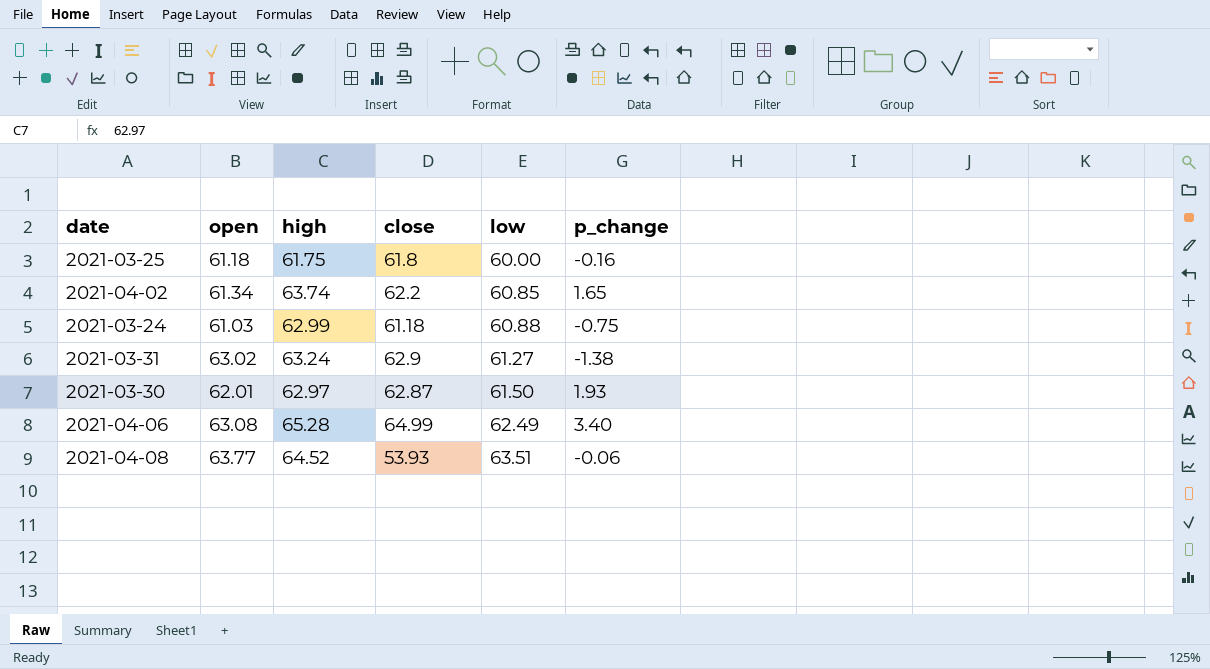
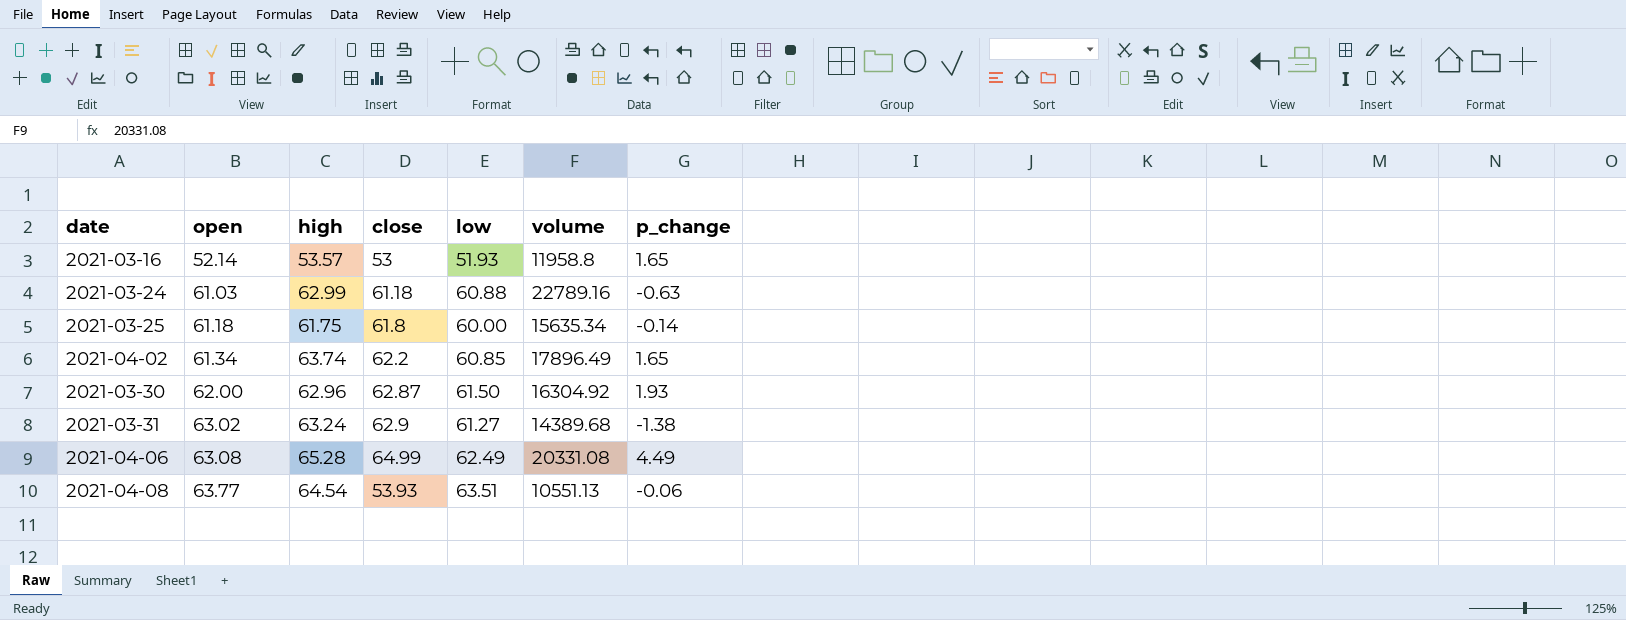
row order: low ascending -> open ascending
column volume | position: none -> 6
row 2021-03-16: none -> 52.14 | 53.57 | 53 | 51.93 | 11958.8 | 1.65
2021-03-24 | p_change: -0.75 -> -0.63
2021-03-25 | p_change: -0.16 -> -0.14
2021-03-30 | open: 62.01 -> 62.00
2021-03-30 | high: 62.97 -> 62.96
2021-04-06 | p_change: 3.40 -> 4.49
2021-04-08 | high: 64.52 -> 64.54

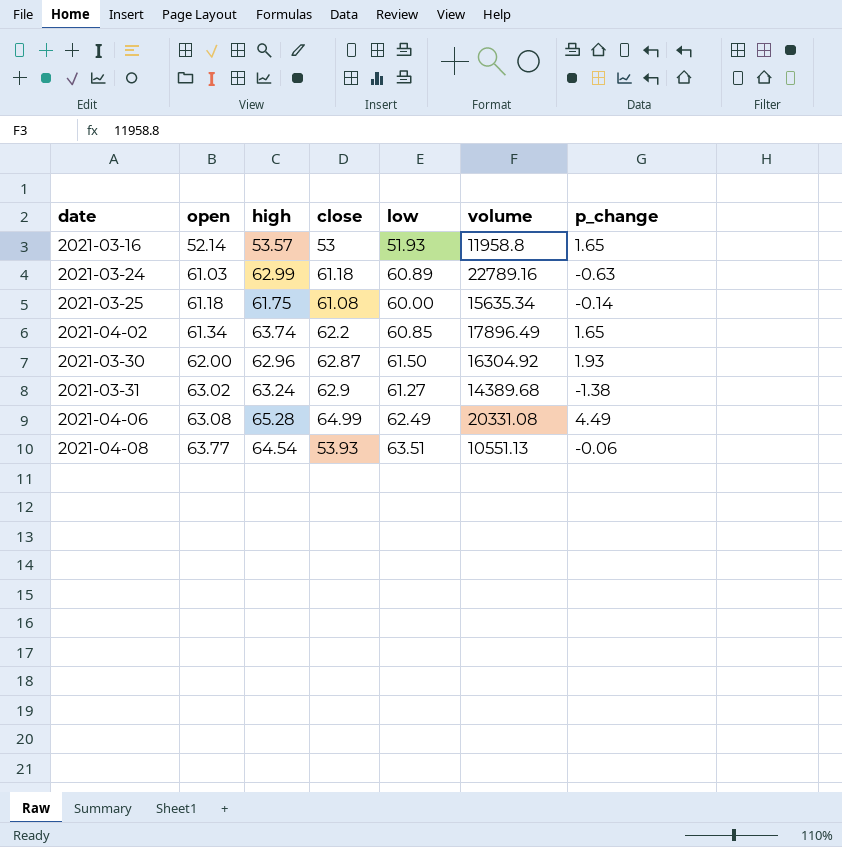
2021-03-24 | low: 60.88 -> 60.89
2021-03-25 | close: 61.8 -> 61.08

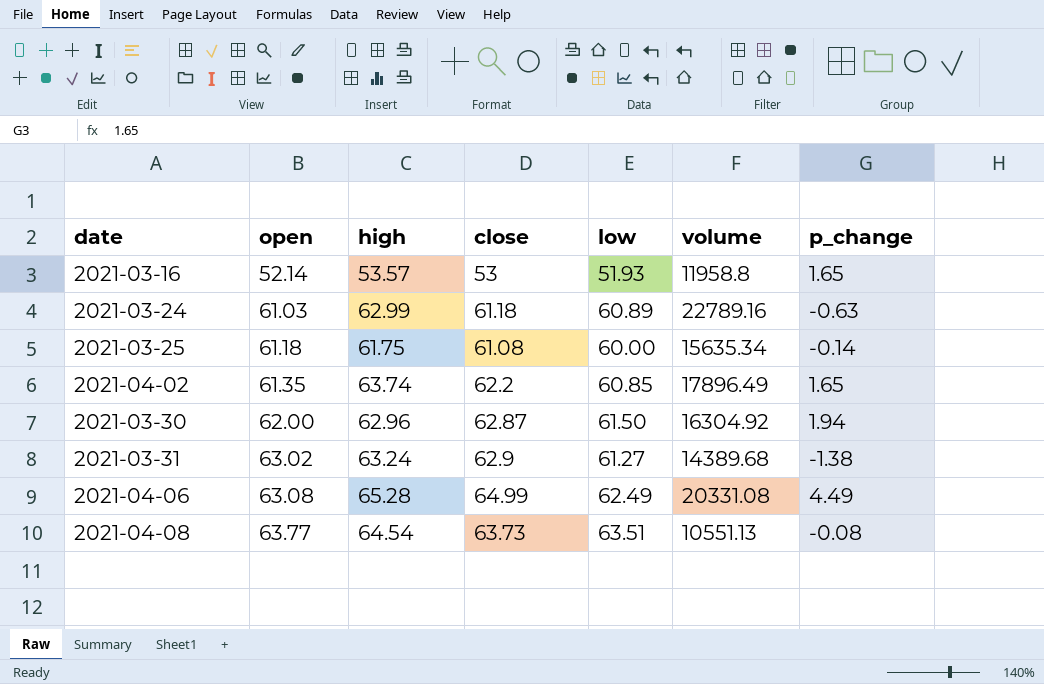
2021-04-02 | open: 61.34 -> 61.35
2021-03-30 | p_change: 1.93 -> 1.94
2021-04-08 | close: 53.93 -> 63.73
2021-04-08 | p_change: -0.06 -> -0.08

